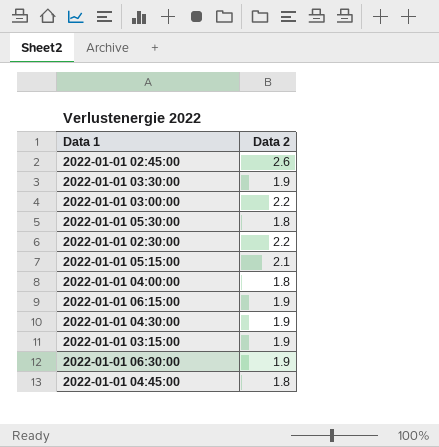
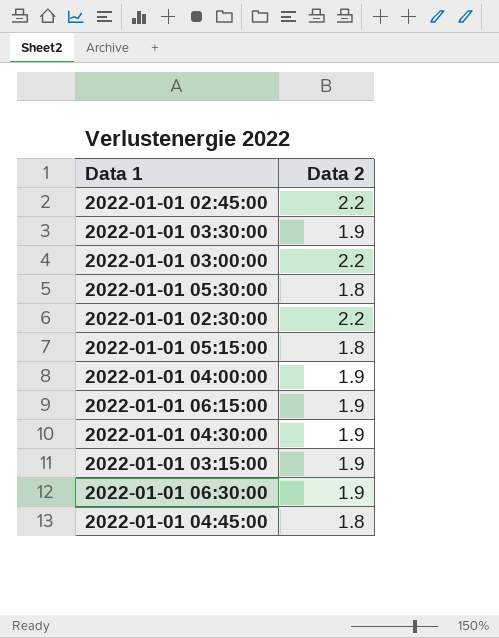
2022-01-01 02:45:00 | Data 2: 2.6 -> 2.2
2022-01-01 05:15:00 | Data 2: 2.1 -> 1.8
2022-01-01 04:00:00 | Data 2: 1.8 -> 1.9

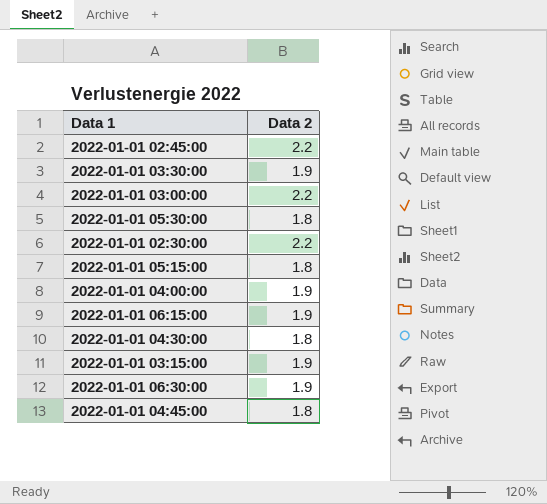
2022-01-01 04:30:00 | Data 2: 1.9 -> 1.8

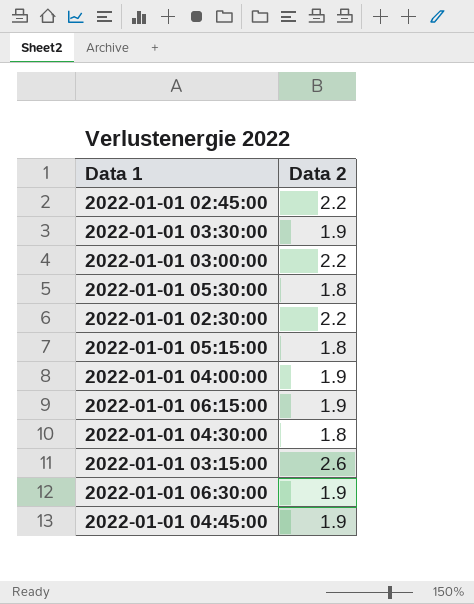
2022-01-01 03:15:00 | Data 2: 1.9 -> 2.6
2022-01-01 04:45:00 | Data 2: 1.8 -> 1.9

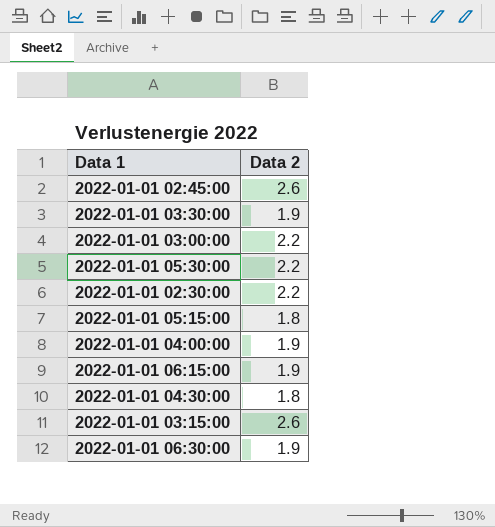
row 2022-01-01 04:45:00: 1.9 -> none
2022-01-01 02:45:00 | Data 2: 2.2 -> 2.6
2022-01-01 05:30:00 | Data 2: 1.8 -> 2.2

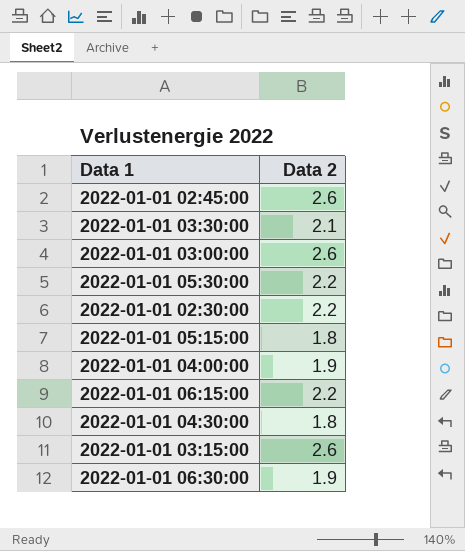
2022-01-01 03:30:00 | Data 2: 1.9 -> 2.1
2022-01-01 03:00:00 | Data 2: 2.2 -> 2.6
2022-01-01 06:15:00 | Data 2: 1.9 -> 2.2

